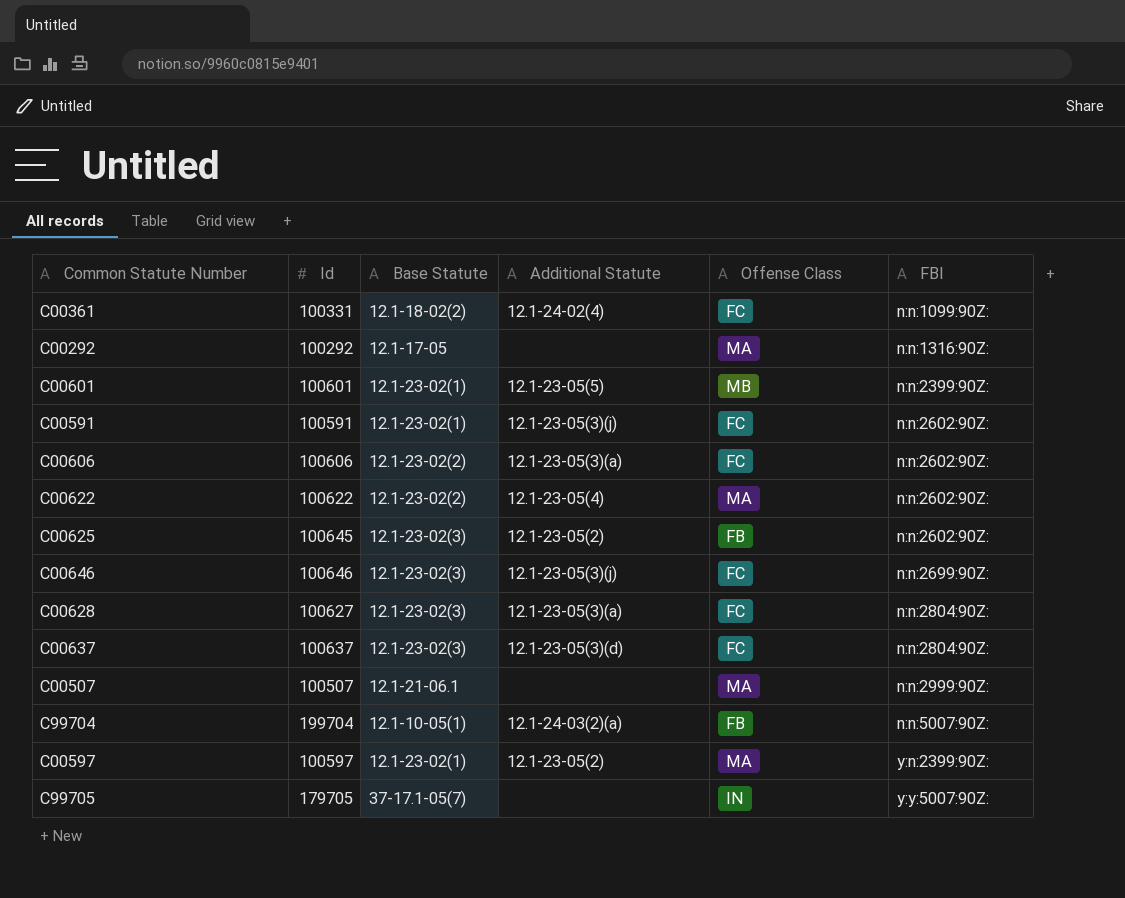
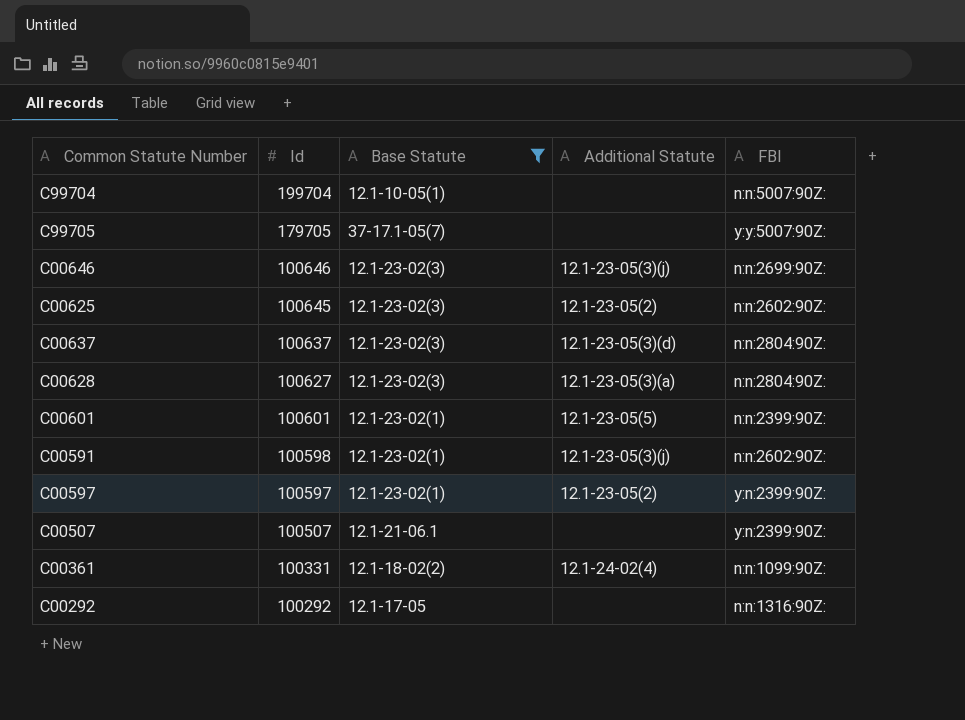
filter: none -> Base Statute != 12.1-23-02(2)
row order: FBI ascending -> Id descending
column Offense Class | position: 5 -> none
C99704 | Additional Statute: 12.1-24-03(2)(a) -> none
C00591 | Id: 100591 -> 100598
C00507 | FBI: n:n:2999:90Z: -> y:n:2399:90Z:

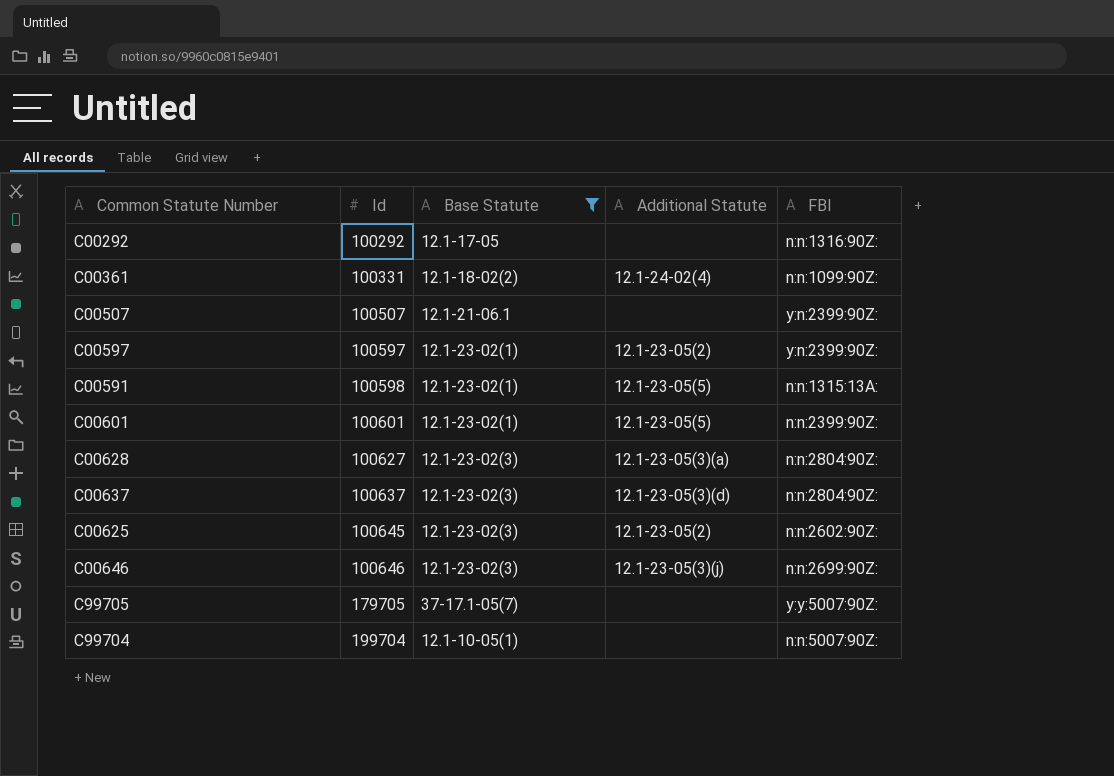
row order: Id descending -> Id ascending
C00591 | Additional Statute: 12.1-23-05(3)(j) -> 12.1-23-05(5)
C00591 | FBI: n:n:2602:90Z: -> n:n:1315:13A:

